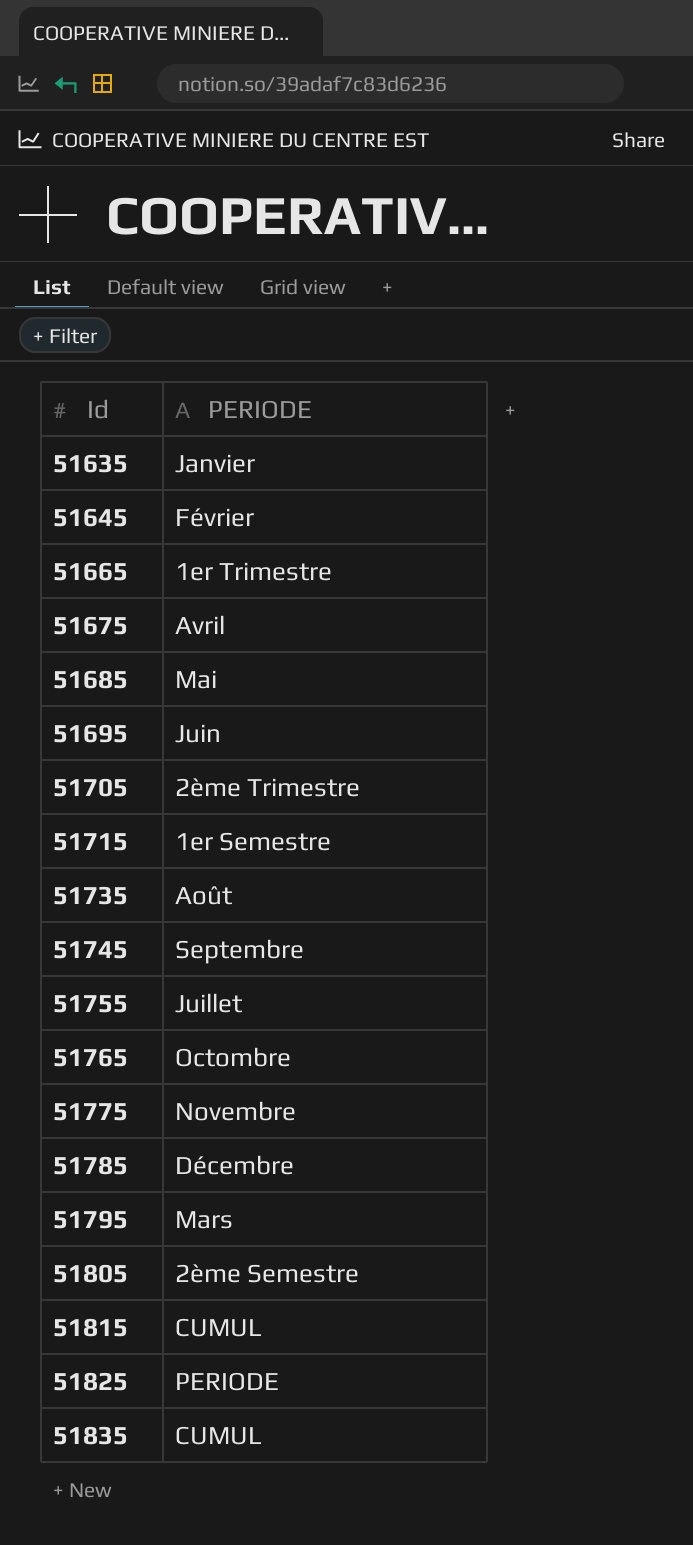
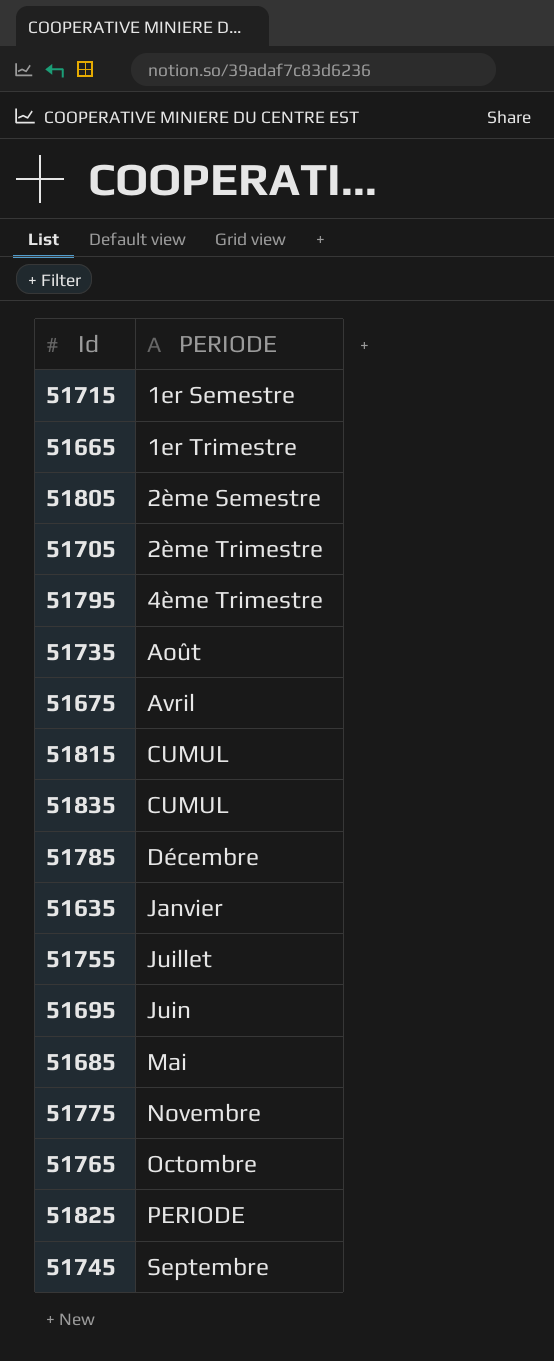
row order: Id ascending -> PERIODE ascending
row 51645: Février -> none
51795 | PERIODE: Mars -> 4ème Trimestre

